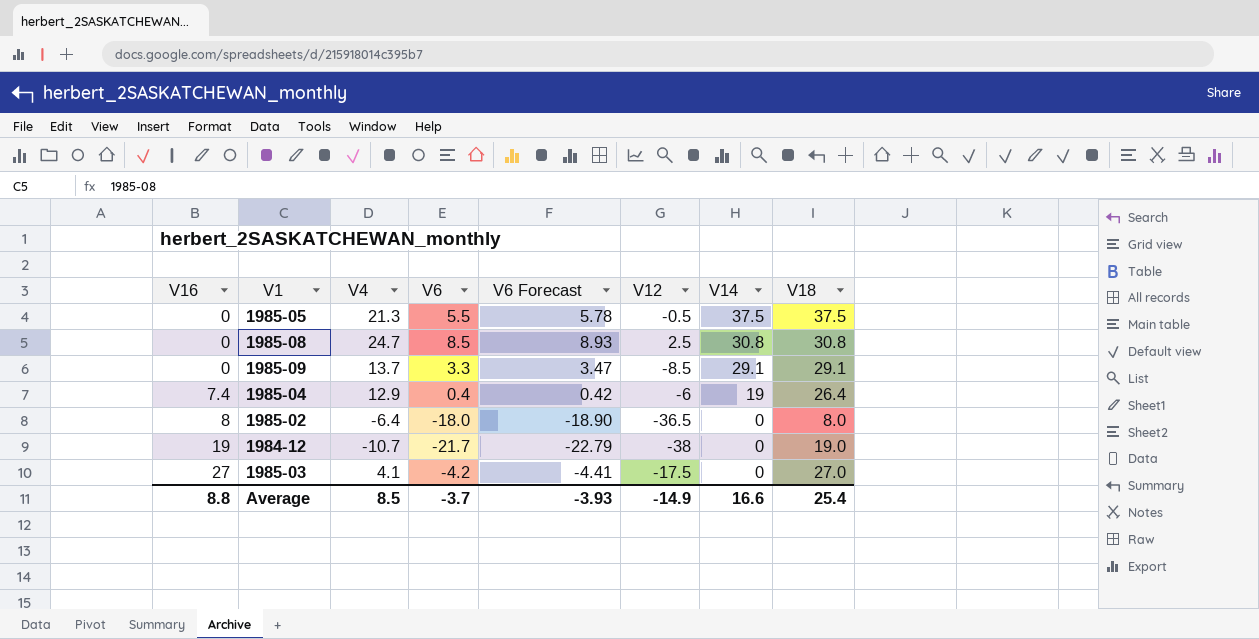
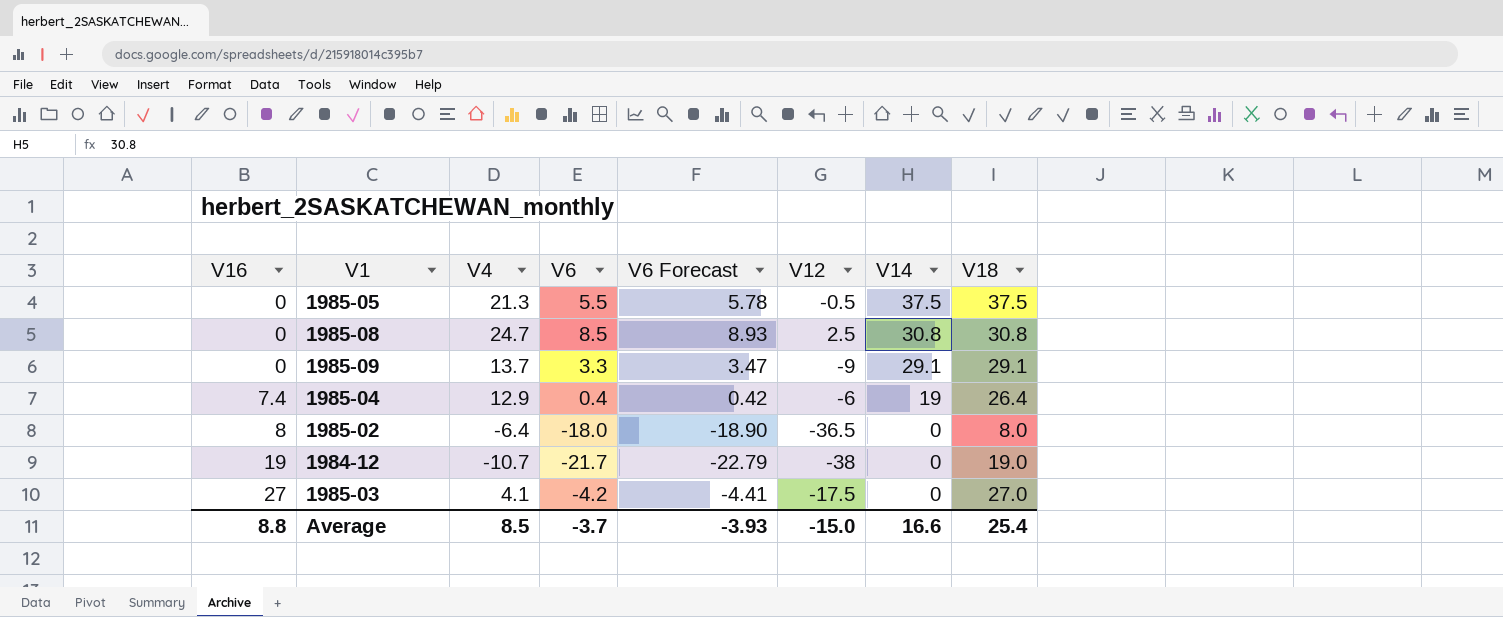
1985-09 | V12: -8.5 -> -9
Average | V12: -14.9 -> -15.0

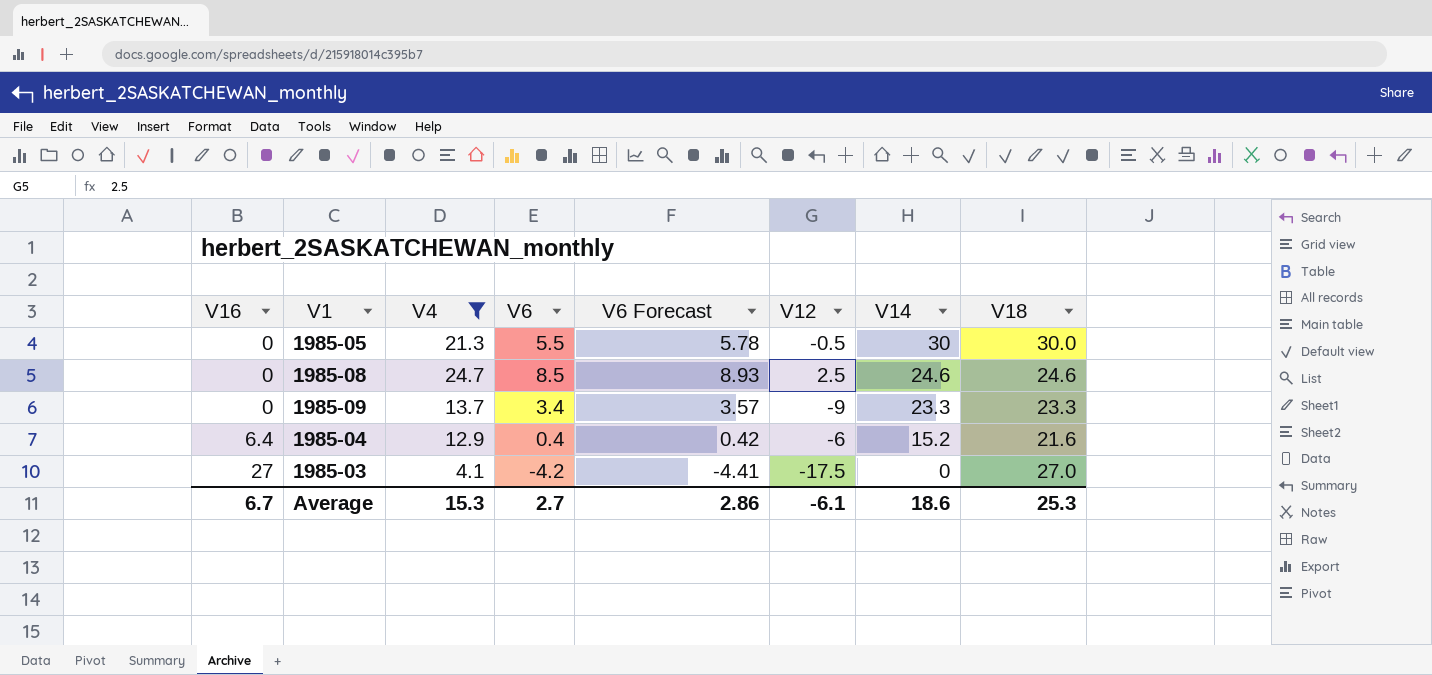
filter: none -> V4 >= 4.1
1985-05 | V14: 37.5 -> 30
1985-05 | V18: 37.5 -> 30.0
1985-08 | V14: 30.8 -> 24.6
1985-08 | V18: 30.8 -> 24.6
1985-09 | V6: 3.3 -> 3.4
1985-09 | V6 Forecast: 3.47 -> 3.57
1985-09 | V14: 29.1 -> 23.3
1985-09 | V18: 29.1 -> 23.3
1985-04 | V16: 7.4 -> 6.4
1985-04 | V14: 19 -> 15.2
1985-04 | V18: 26.4 -> 21.6
Average | V16: 8.8 -> 6.7
Average | V4: 8.5 -> 15.3
Average | V6: -3.7 -> 2.7
Average | V6 Forecast: -3.93 -> 2.86
Average | V12: -15.0 -> -6.1
Average | V14: 16.6 -> 18.6
Average | V18: 25.4 -> 25.3

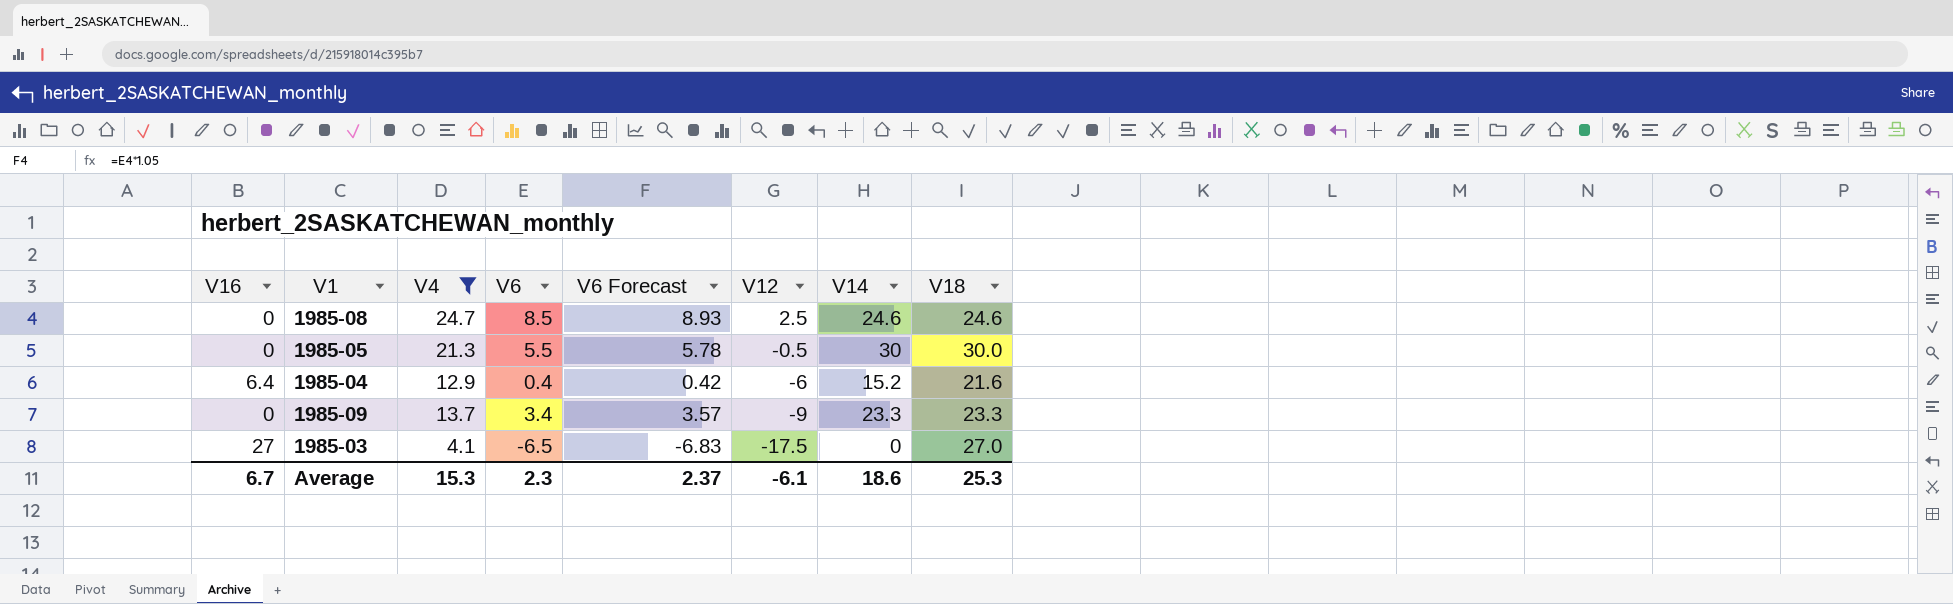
row order: V16 ascending -> V12 descending
1985-03 | V6: -4.2 -> -6.5
1985-03 | V6 Forecast: -4.41 -> -6.83
Average | V6: 2.7 -> 2.3
Average | V6 Forecast: 2.86 -> 2.37

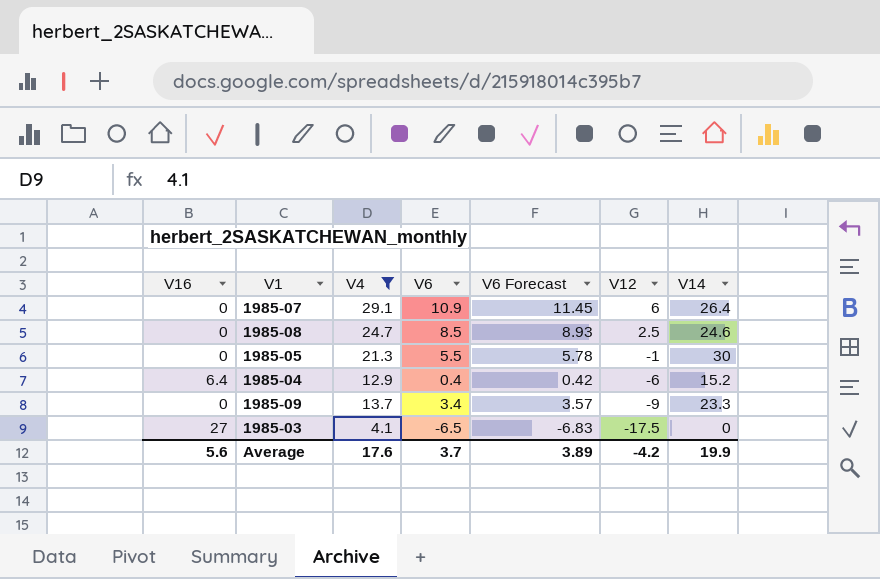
column V18 | formula: [V16] + [V14] -> none
row 1985-07: none -> 0 | 29.1 | 10.9 | 11.45 | 6 | 26.4
1985-05 | V12: -0.5 -> -1
Average | V16: 6.7 -> 5.6
Average | V4: 15.3 -> 17.6
Average | V6: 2.3 -> 3.7
Average | V6 Forecast: 2.37 -> 3.89
Average | V12: -6.1 -> -4.2
Average | V14: 18.6 -> 19.9

